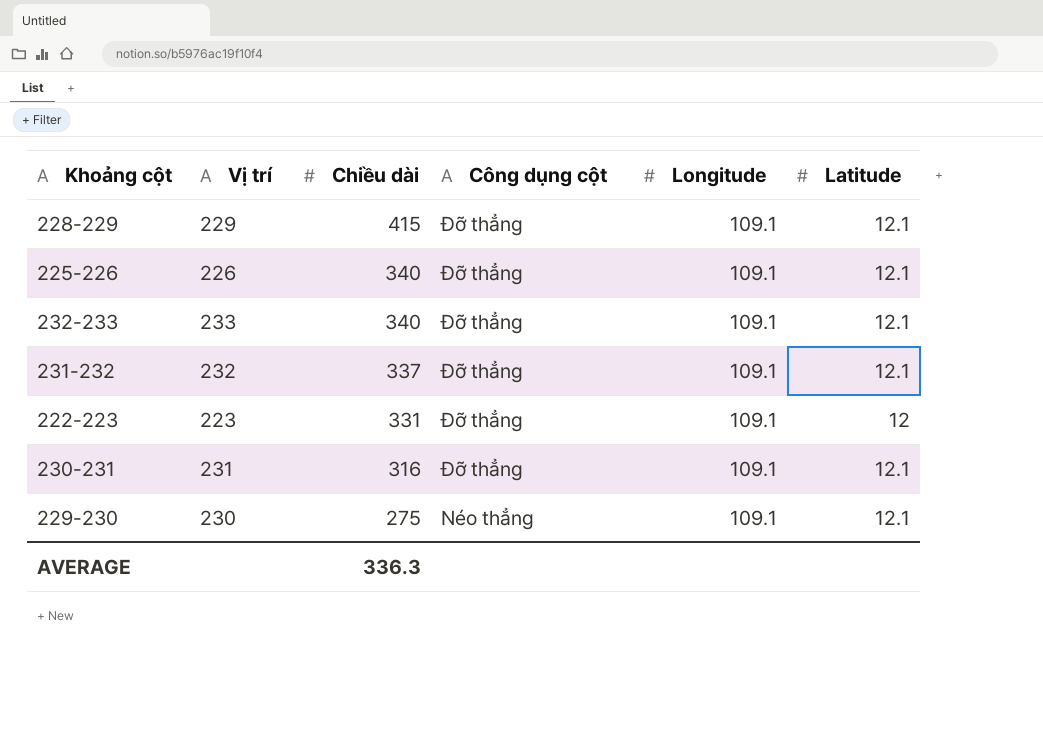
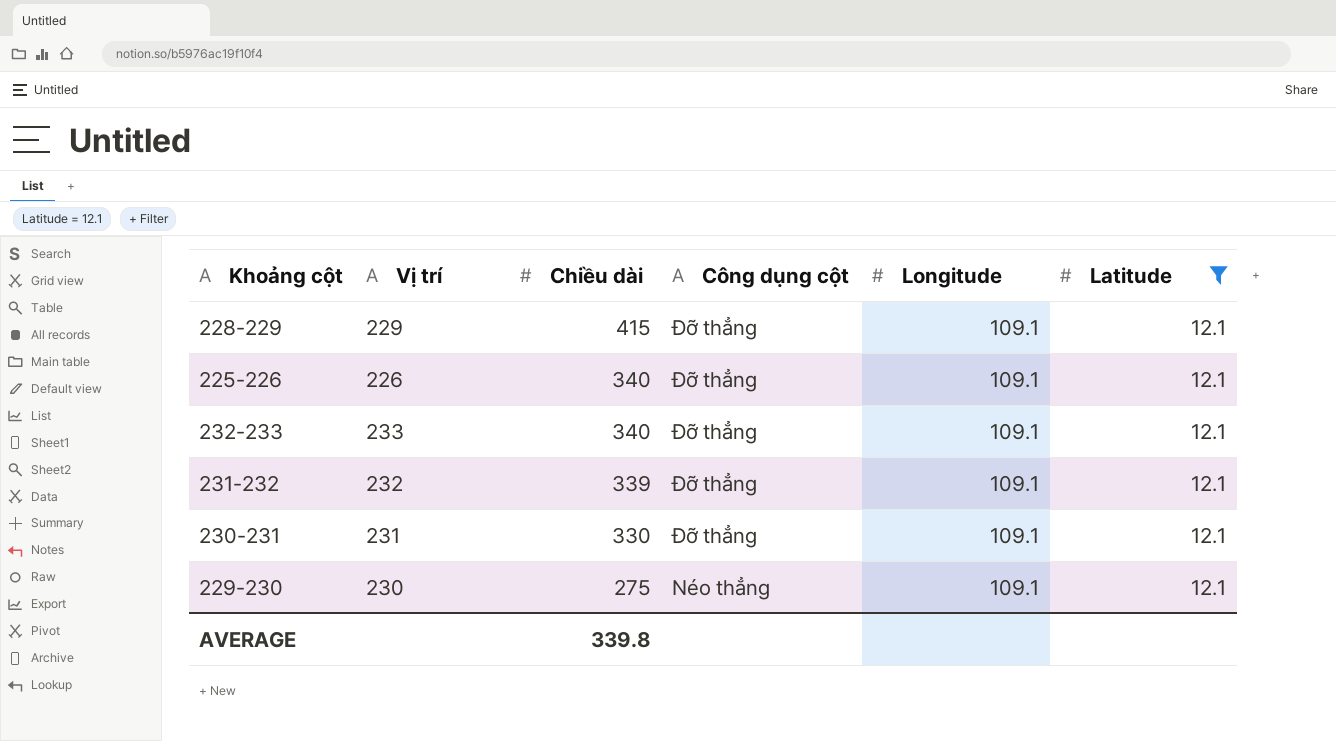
filter: none -> Latitude = 12.1
231-232 | Chiều dài: 337 -> 339
230-231 | Chiều dài: 316 -> 330
AVERAGE | Chiều dài: 336.3 -> 339.8

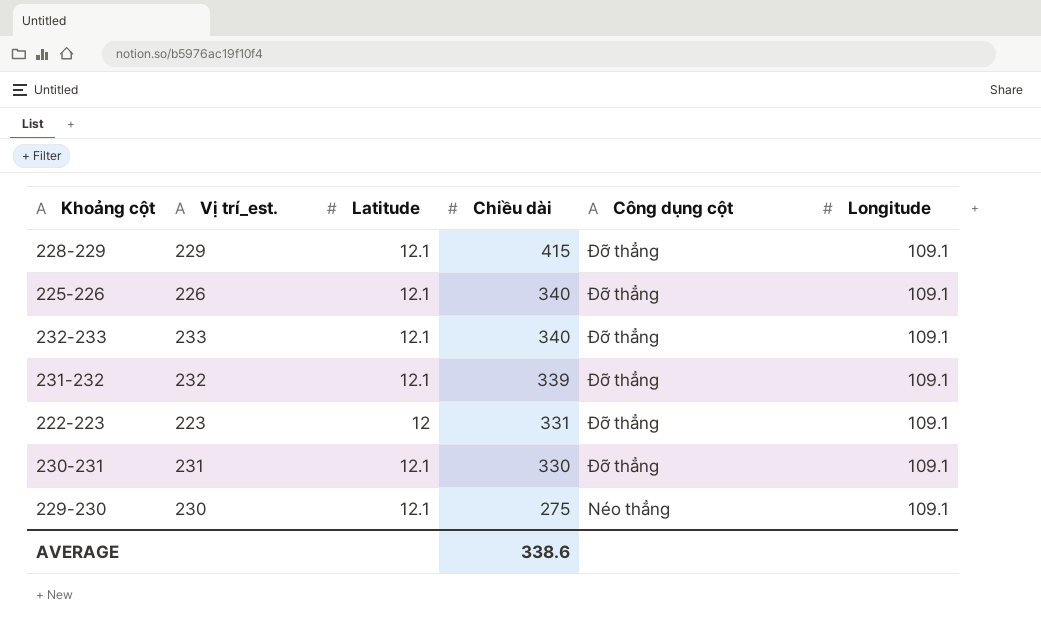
filter: Latitude = 12.1 -> none
column name: Vị trí -> Vị trí_est.
column Latitude | position: 6 -> 3
AVERAGE | Chiều dài: 339.8 -> 338.6

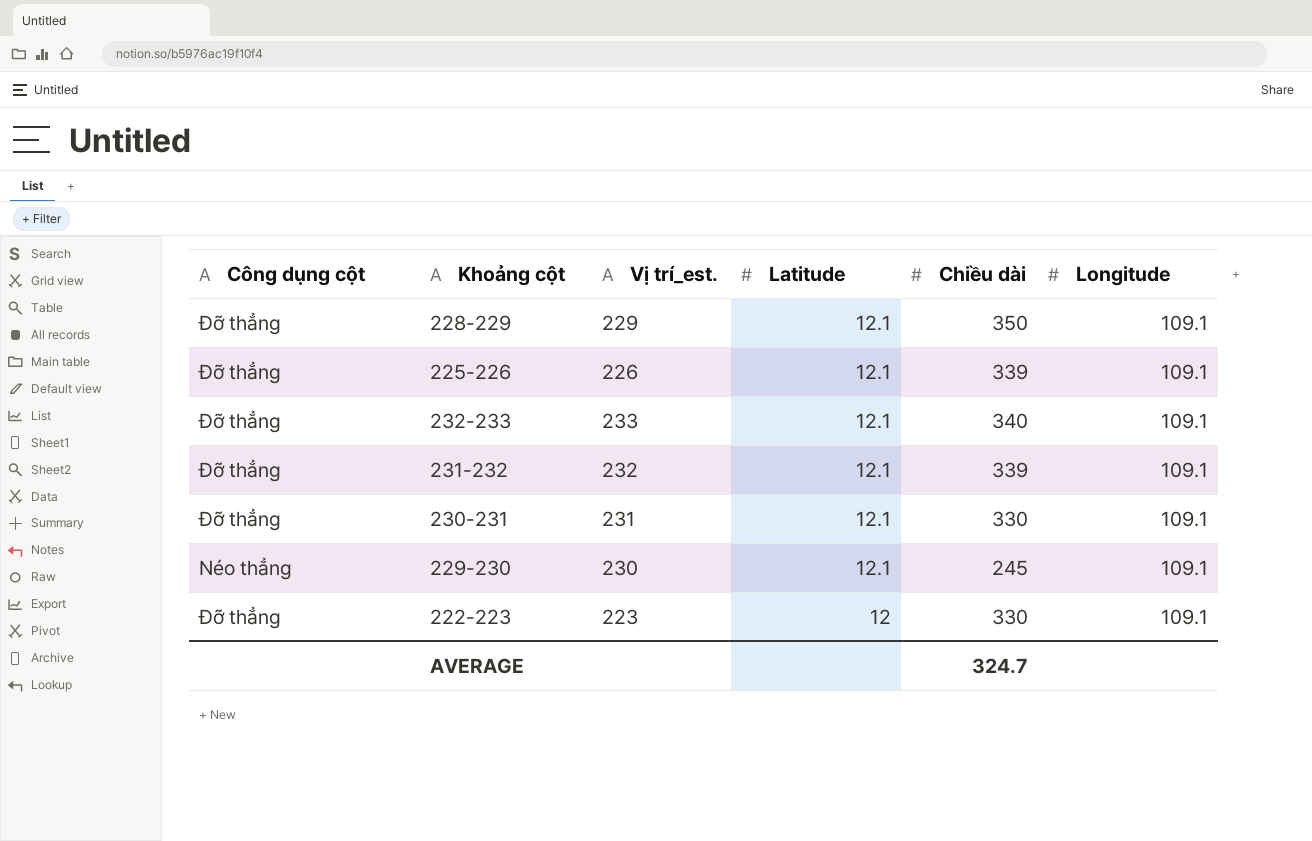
row order: Chiều dài descending -> Latitude descending
column Công dụng cột | position: 5 -> 1
228-229 | Chiều dài: 415 -> 350
225-226 | Chiều dài: 340 -> 339
229-230 | Chiều dài: 275 -> 245
222-223 | Chiều dài: 331 -> 330
AVERAGE | Chiều dài: 338.6 -> 324.7

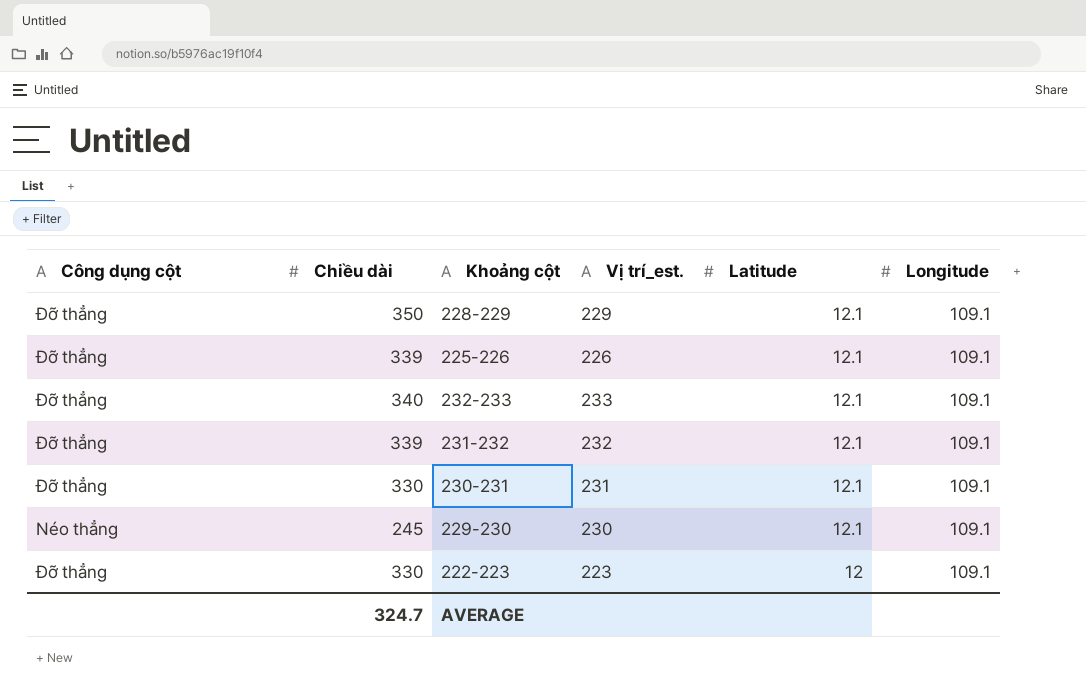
column Chiều dài | position: 5 -> 2

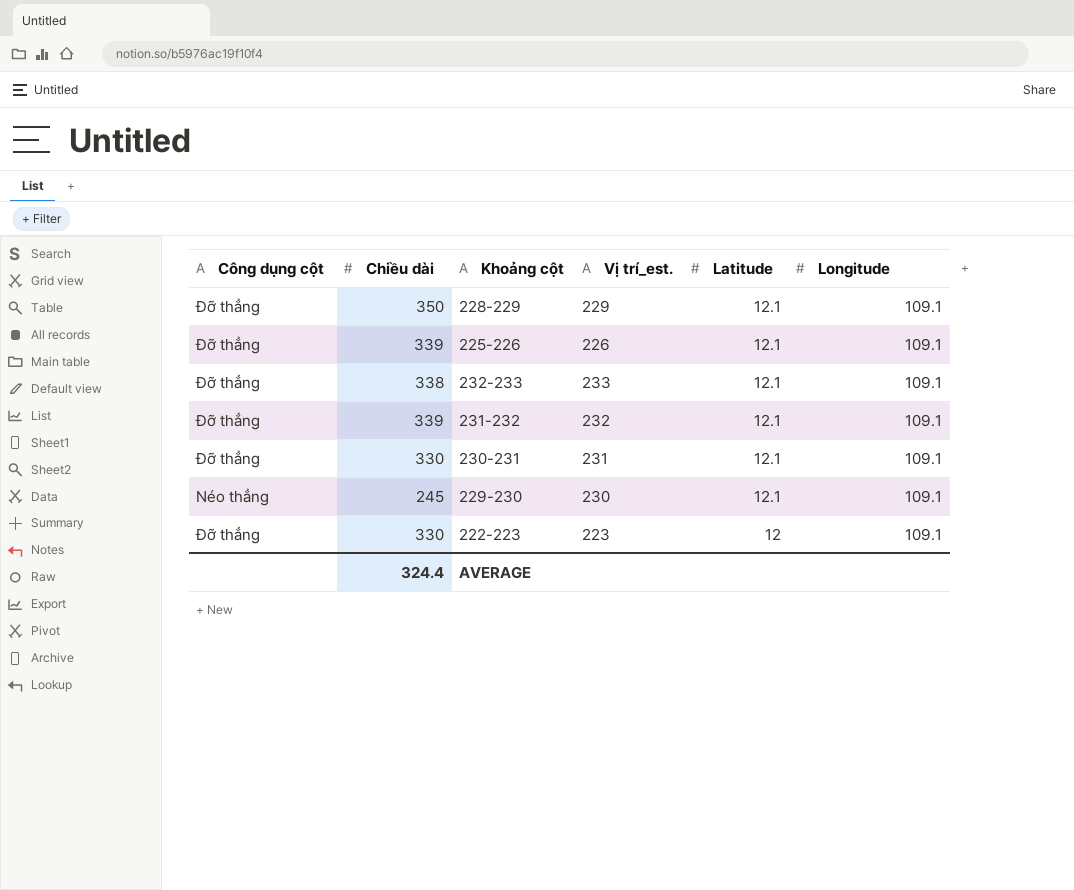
232-233 | Chiều dài: 340 -> 338
AVERAGE | Chiều dài: 324.7 -> 324.4

